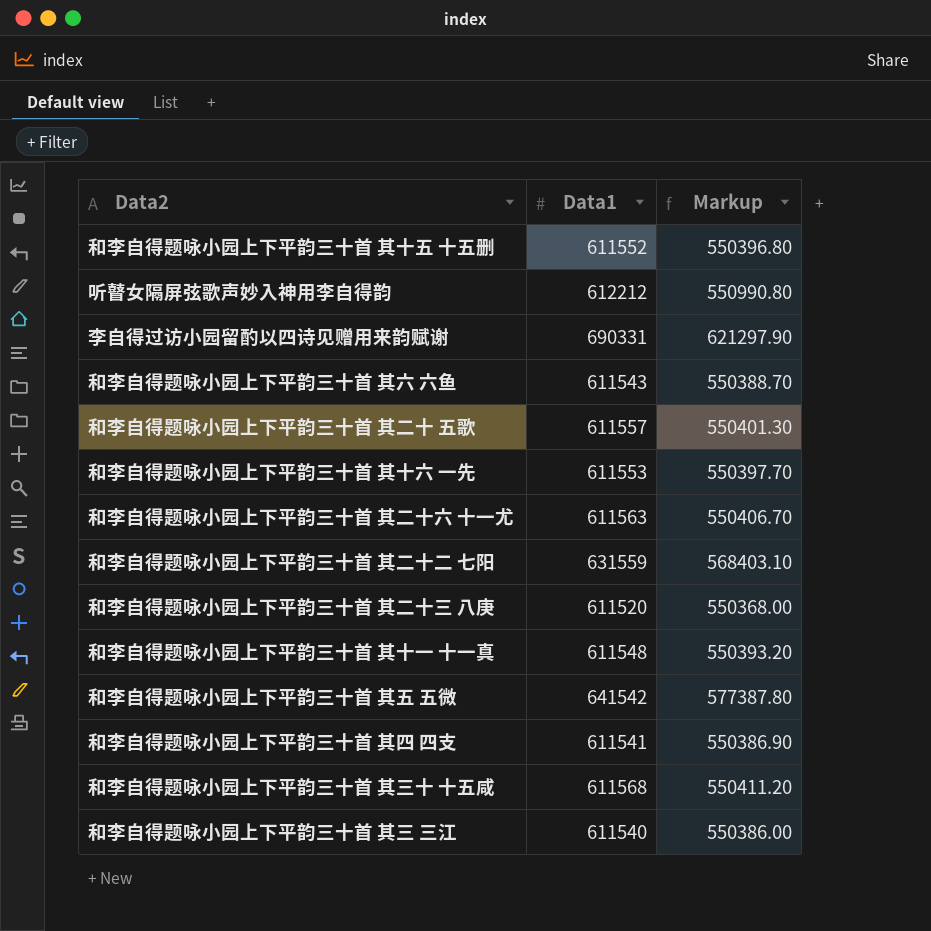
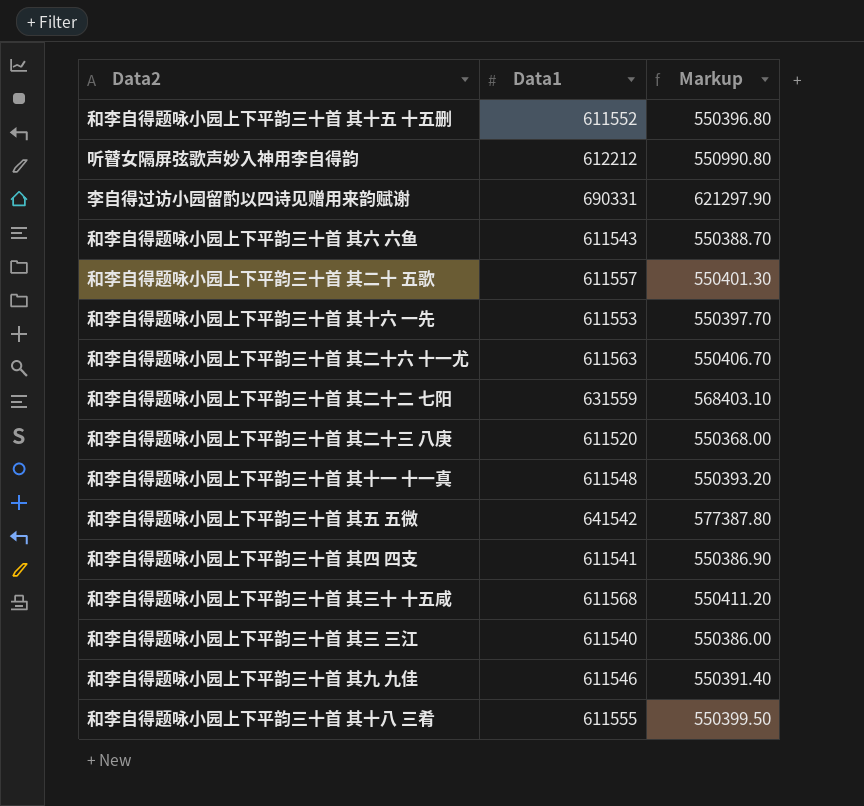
row 和李自得题咏小园上下平韵三十首 其九 九佳: none -> 611546 | 550391.40
row 和李自得题咏小园上下平韵三十首 其十八 三肴: none -> 611555 | 550399.50

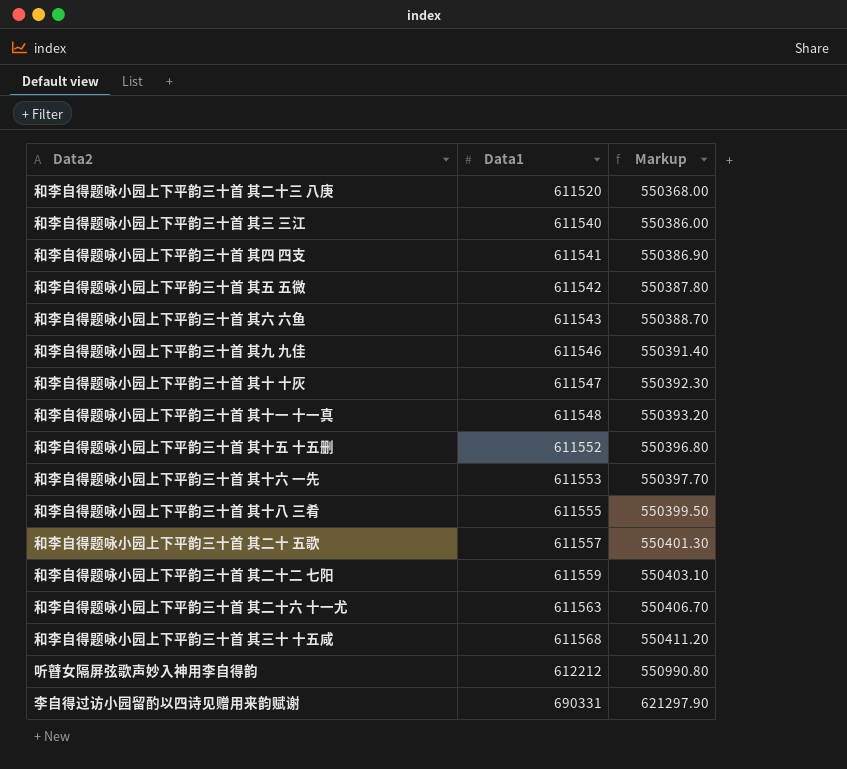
row order: none -> Data1 ascending
和李自得题咏小园上下平韵三十首 其五 五微 | Data1: 641542 -> 611542
和李自得题咏小园上下平韵三十首 其五 五微 | Markup: 577387.80 -> 550387.80
row 和李自得题咏小园上下平韵三十首 其十 十灰: none -> 611547 | 550392.30
和李自得题咏小园上下平韵三十首 其二十二 七阳 | Data1: 631559 -> 611559
和李自得题咏小园上下平韵三十首 其二十二 七阳 | Markup: 568403.10 -> 550403.10

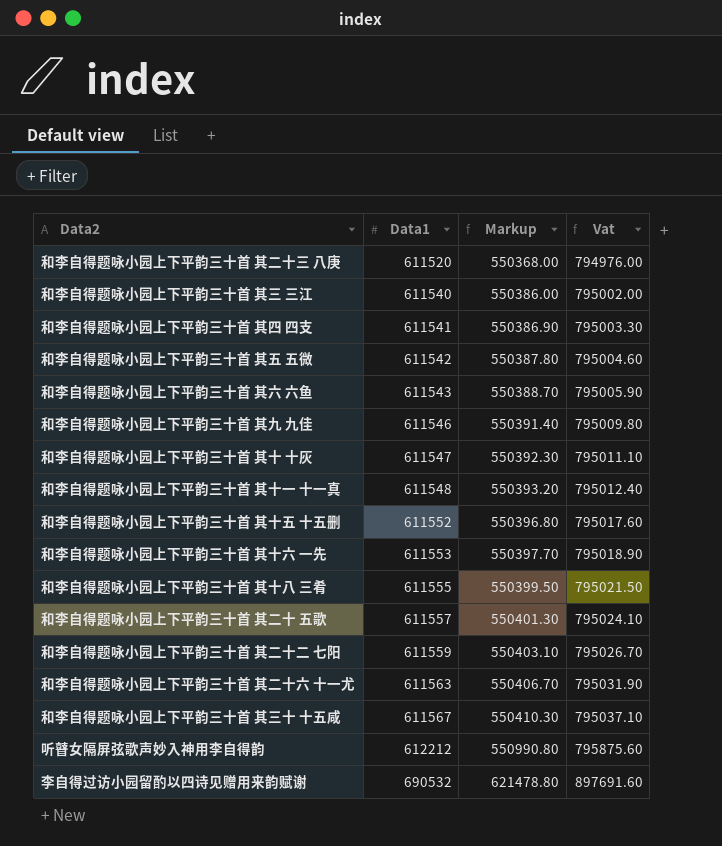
column Vat | formula: none -> [Data1] * 1.3
和李自得题咏小园上下平韵三十首 其三十 十五咸 | Data1: 611568 -> 611567
和李自得题咏小园上下平韵三十首 其三十 十五咸 | Markup: 550411.20 -> 550410.30
李自得过访小园留酌以四诗见赠用来韵赋谢 | Data1: 690331 -> 690532
李自得过访小园留酌以四诗见赠用来韵赋谢 | Markup: 621297.90 -> 621478.80

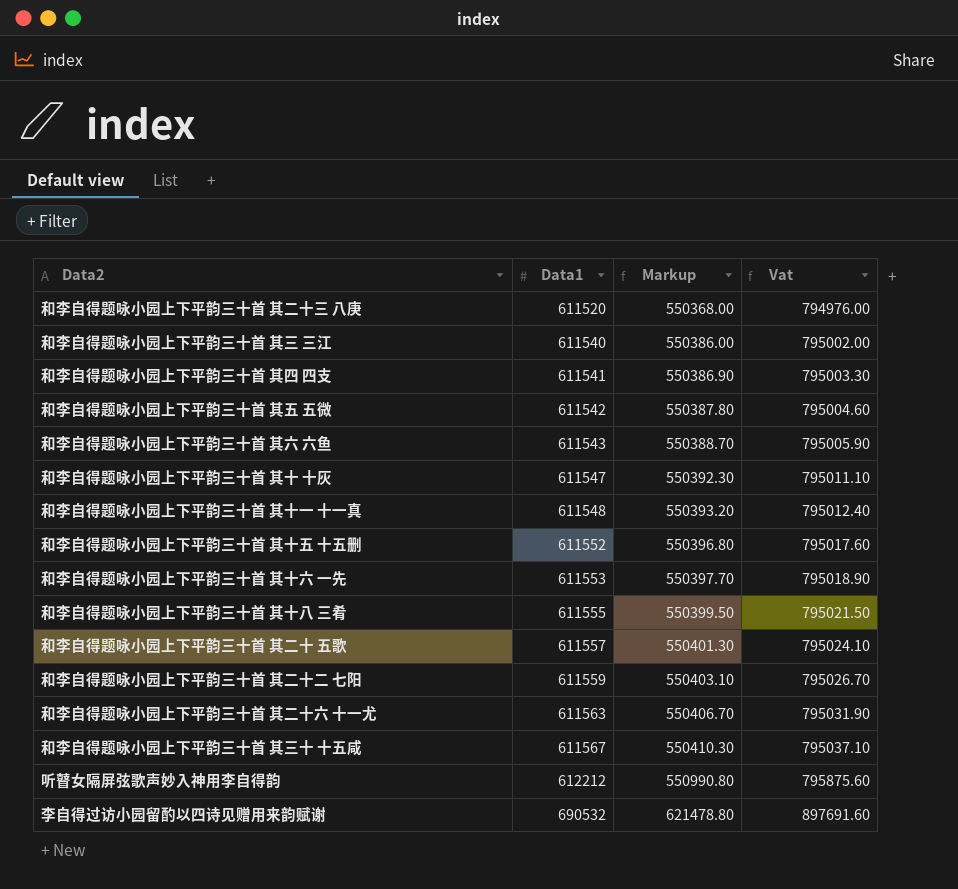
row 和李自得题咏小园上下平韵三十首 其九 九佳: 611546 | 550391.40 | 795009.80 -> none

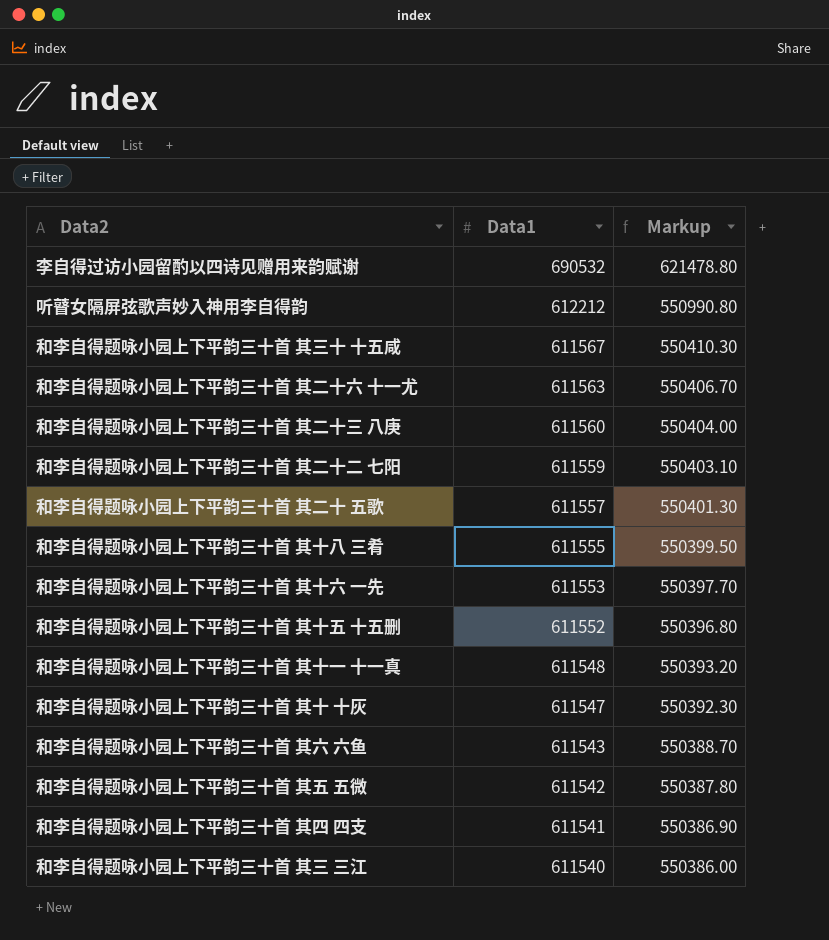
row order: Data1 ascending -> Data1 descending
column Vat | formula: [Data1] * 1.3 -> none
和李自得题咏小园上下平韵三十首 其二十三 八庚 | Data1: 611520 -> 611560
和李自得题咏小园上下平韵三十首 其二十三 八庚 | Markup: 550368.00 -> 550404.00

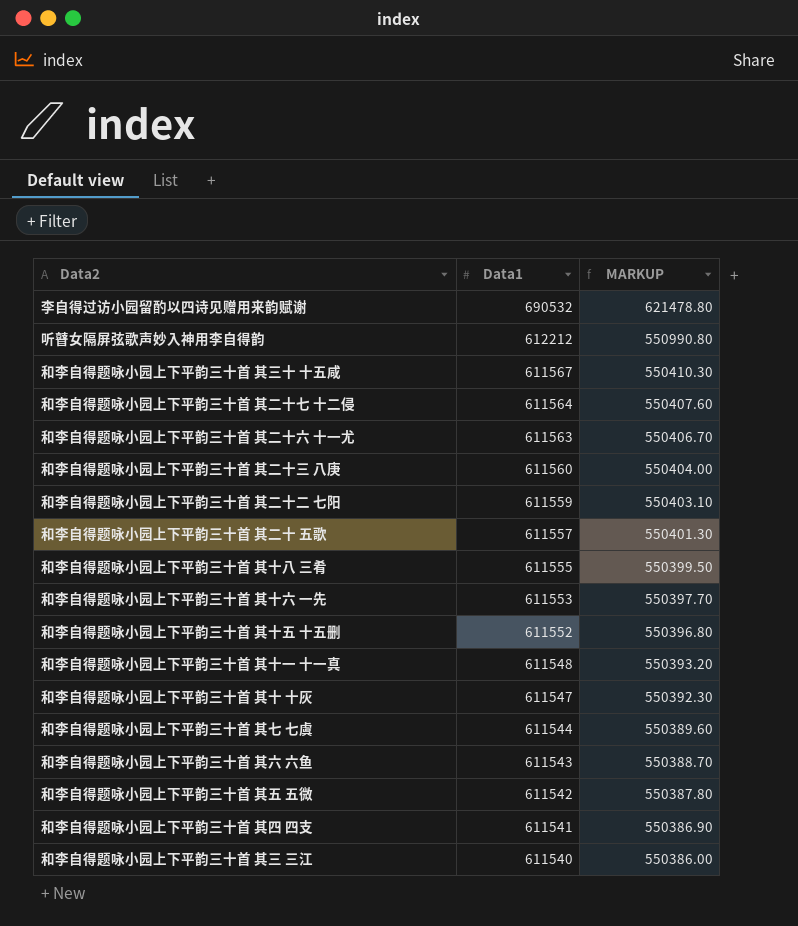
column name: Markup -> MARKUP
row 和李自得题咏小园上下平韵三十首 其二十七 十二侵: none -> 611564 | 550407.60
row 和李自得题咏小园上下平韵三十首 其七 七虞: none -> 611544 | 550389.60

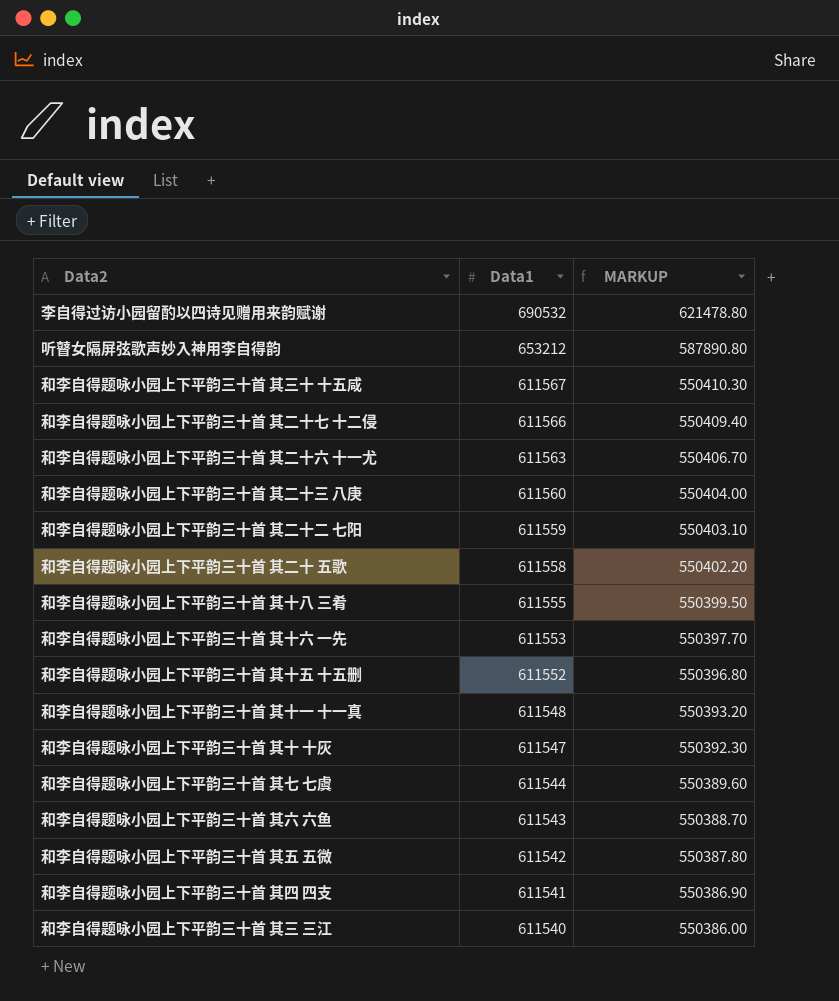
听瞽女隔屏弦歌声妙入神用李自得韵 | Data1: 612212 -> 653212
听瞽女隔屏弦歌声妙入神用李自得韵 | MARKUP: 550990.80 -> 587890.80
和李自得题咏小园上下平韵三十首 其二十七 十二侵 | Data1: 611564 -> 611566
和李自得题咏小园上下平韵三十首 其二十七 十二侵 | MARKUP: 550407.60 -> 550409.40
和李自得题咏小园上下平韵三十首 其二十 五歌 | Data1: 611557 -> 611558
和李自得题咏小园上下平韵三十首 其二十 五歌 | MARKUP: 550401.30 -> 550402.20

